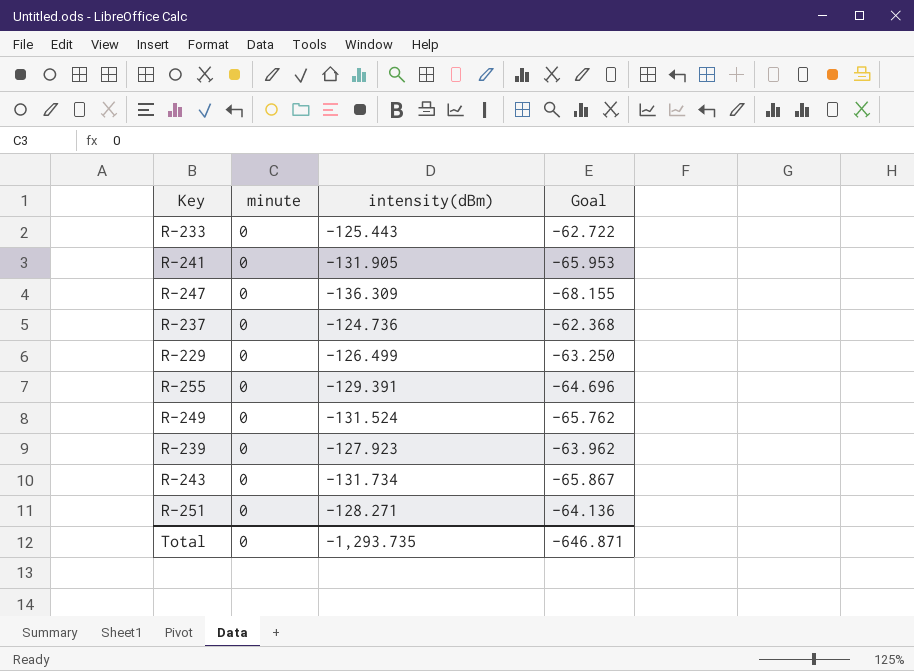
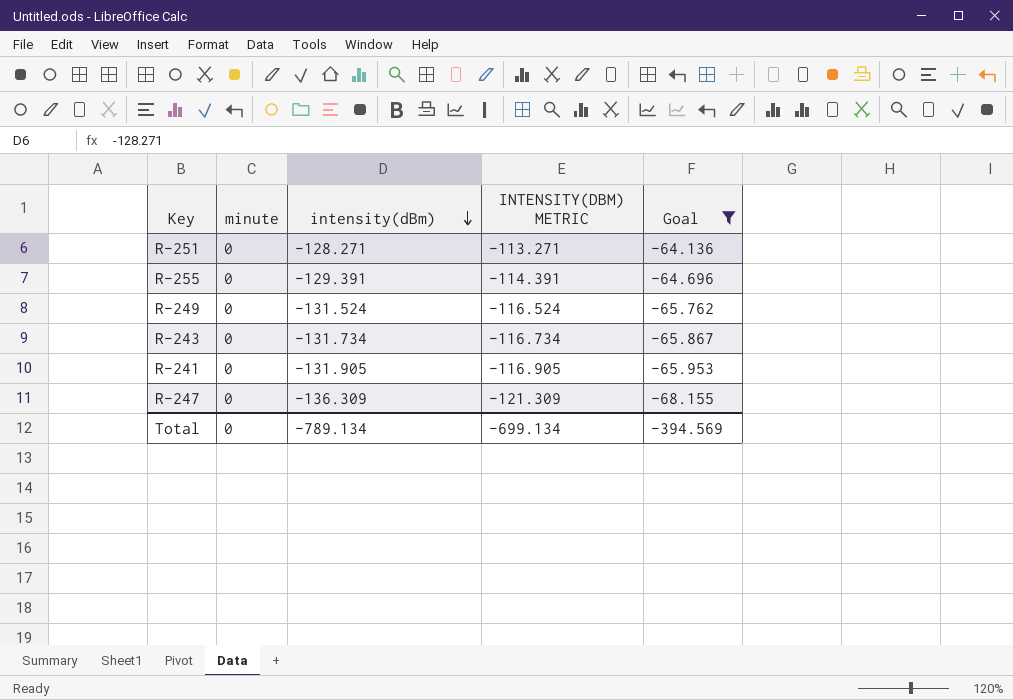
filter: none -> Goal <= -64.136
row order: none -> intensity(dBm) descending
column INTENSITY(DBM) METRIC | formula: none -> [intensity(dBm)] + 15
Total | intensity(dBm): -1,293.735 -> -789.134
Total | Goal: -646.871 -> -394.569

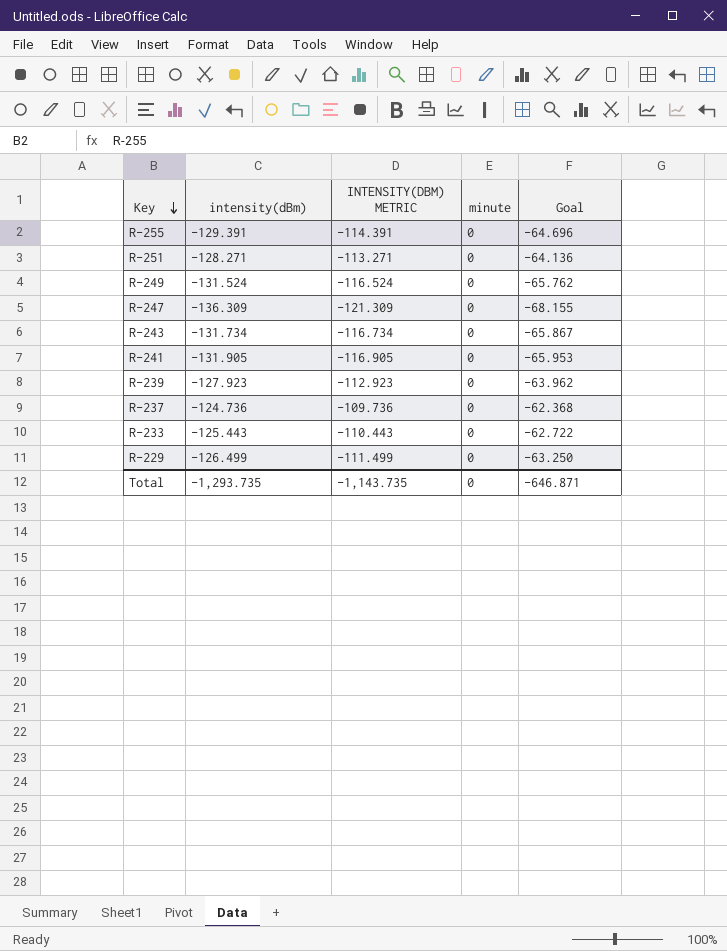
filter: Goal <= -64.136 -> none
row order: intensity(dBm) descending -> Key descending
column minute | position: 2 -> 4
Total | intensity(dBm): -789.134 -> -1,293.735
Total | INTENSITY(DBM) METRIC: -699.134 -> -1,143.735
Total | Goal: -394.569 -> -646.871

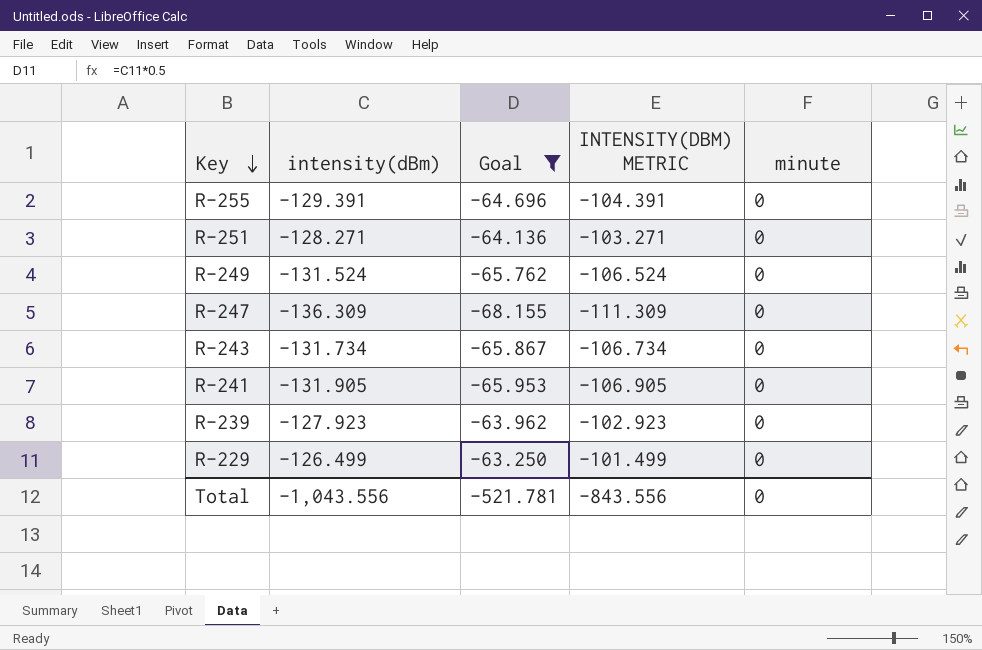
filter: none -> Goal <= -63.250
column Goal | position: 5 -> 3
column INTENSITY(DBM) METRIC | formula: [intensity(dBm)] + 15 -> [intensity(dBm)] + 25
Total | intensity(dBm): -1,293.735 -> -1,043.556
Total | Goal: -646.871 -> -521.781
Total | INTENSITY(DBM) METRIC: -1,143.735 -> -843.556

